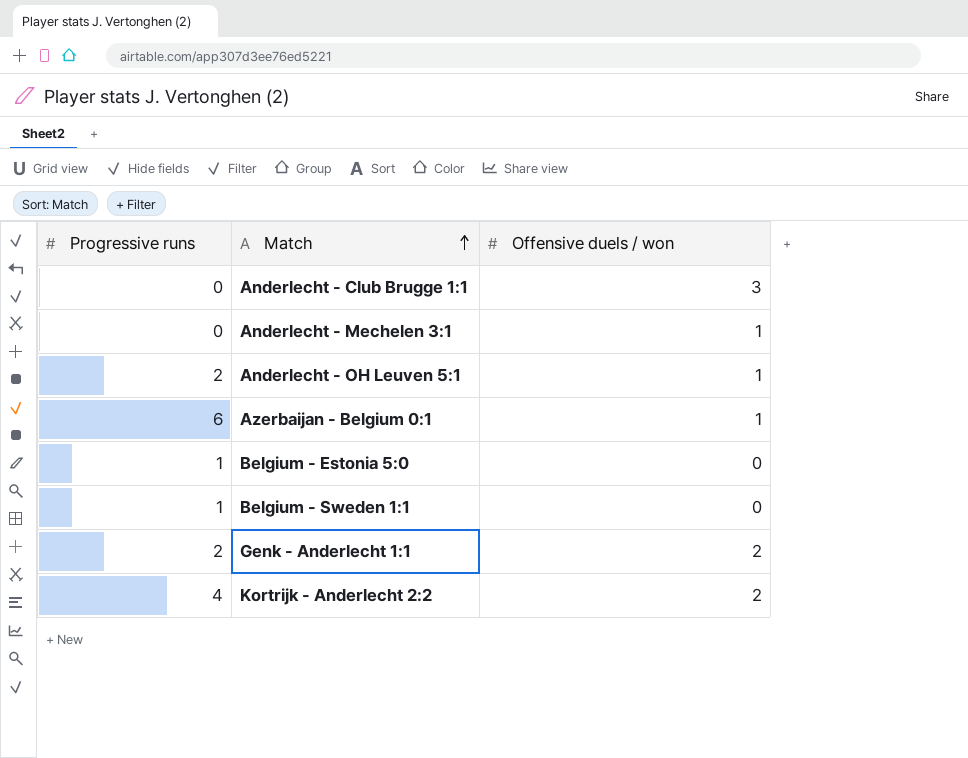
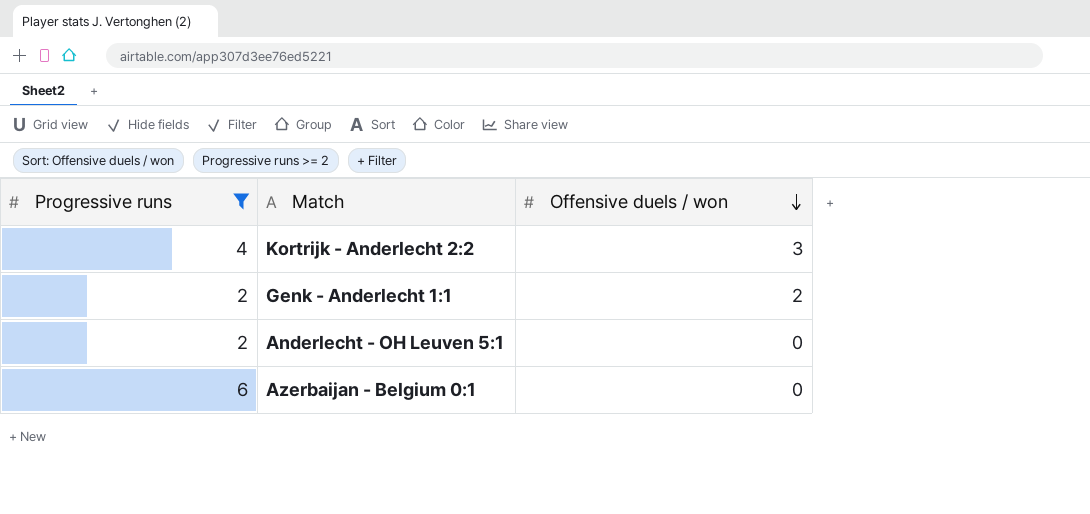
filter: none -> Progressive runs >= 2
row order: Match ascending -> Offensive duels / won descending
Kortrijk - Anderlecht 2:2 | Offensive duels / won: 2 -> 3
Anderlecht - OH Leuven 5:1 | Offensive duels / won: 1 -> 0
Azerbaijan - Belgium 0:1 | Offensive duels / won: 1 -> 0

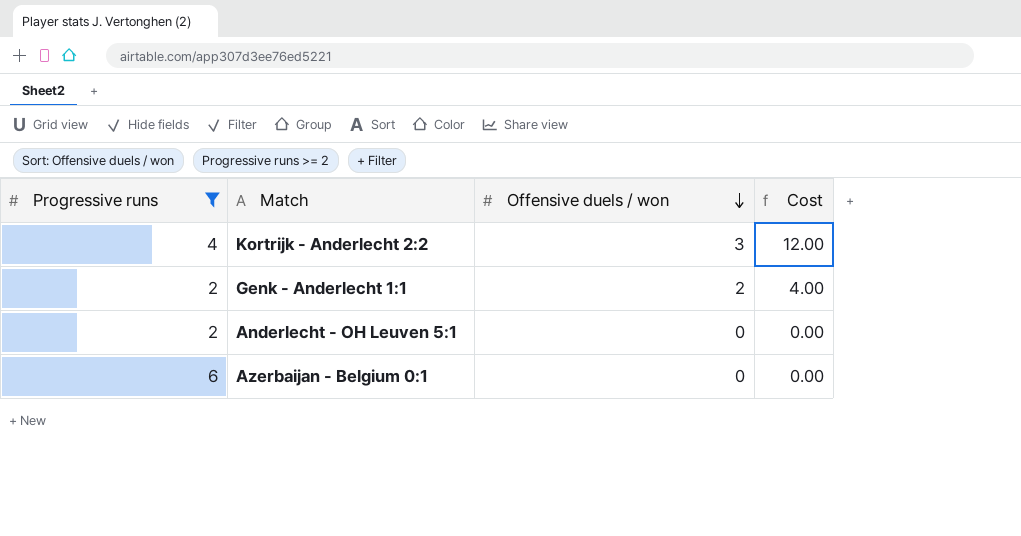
column Cost | formula: none -> [Progressive runs] * [Offensive duels / won]

